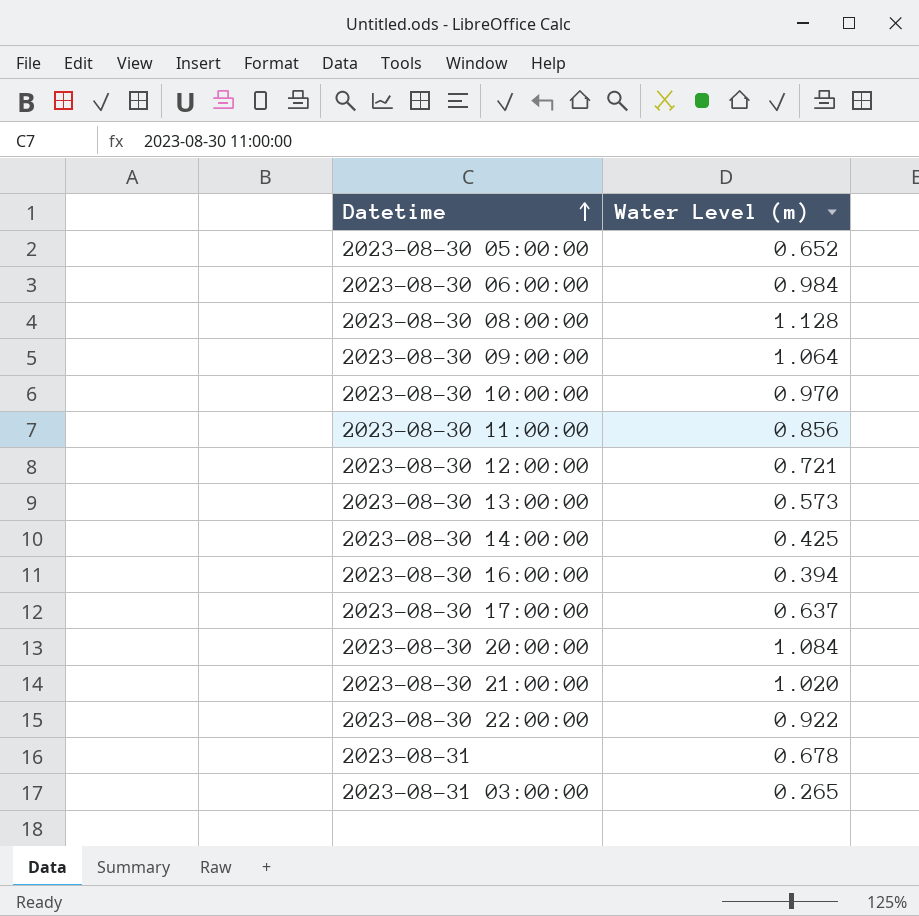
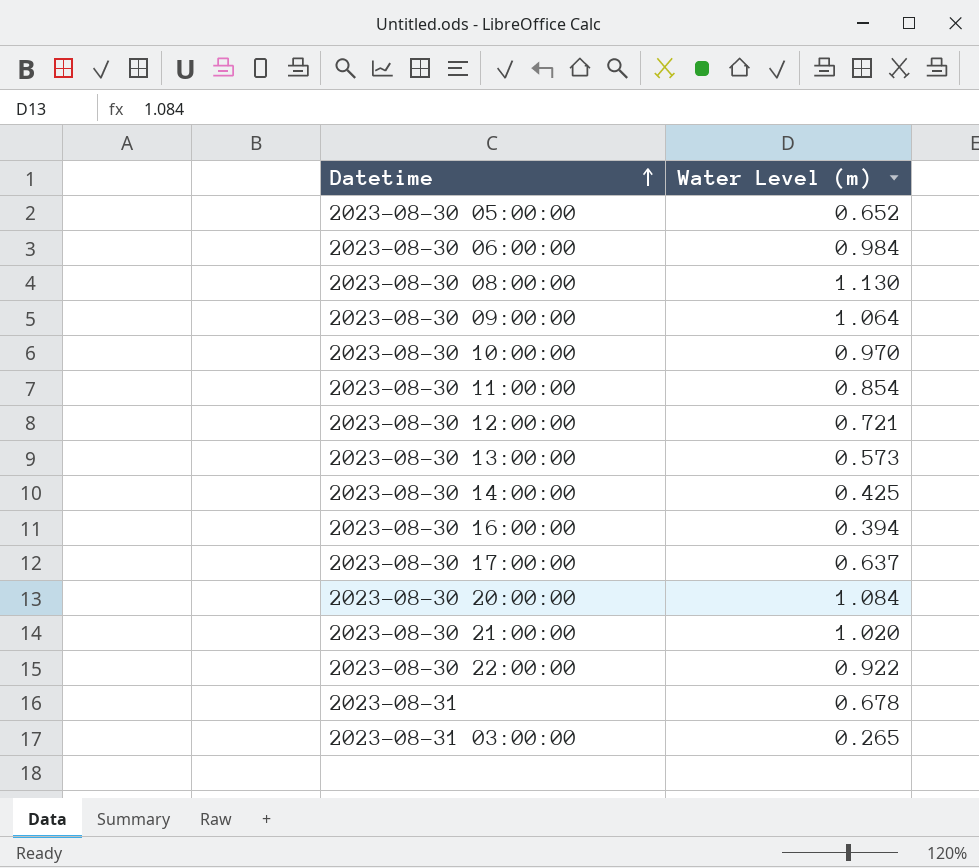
2023-08-30 08:00:00 | Water Level (m): 1.128 -> 1.130
2023-08-30 11:00:00 | Water Level (m): 0.856 -> 0.854

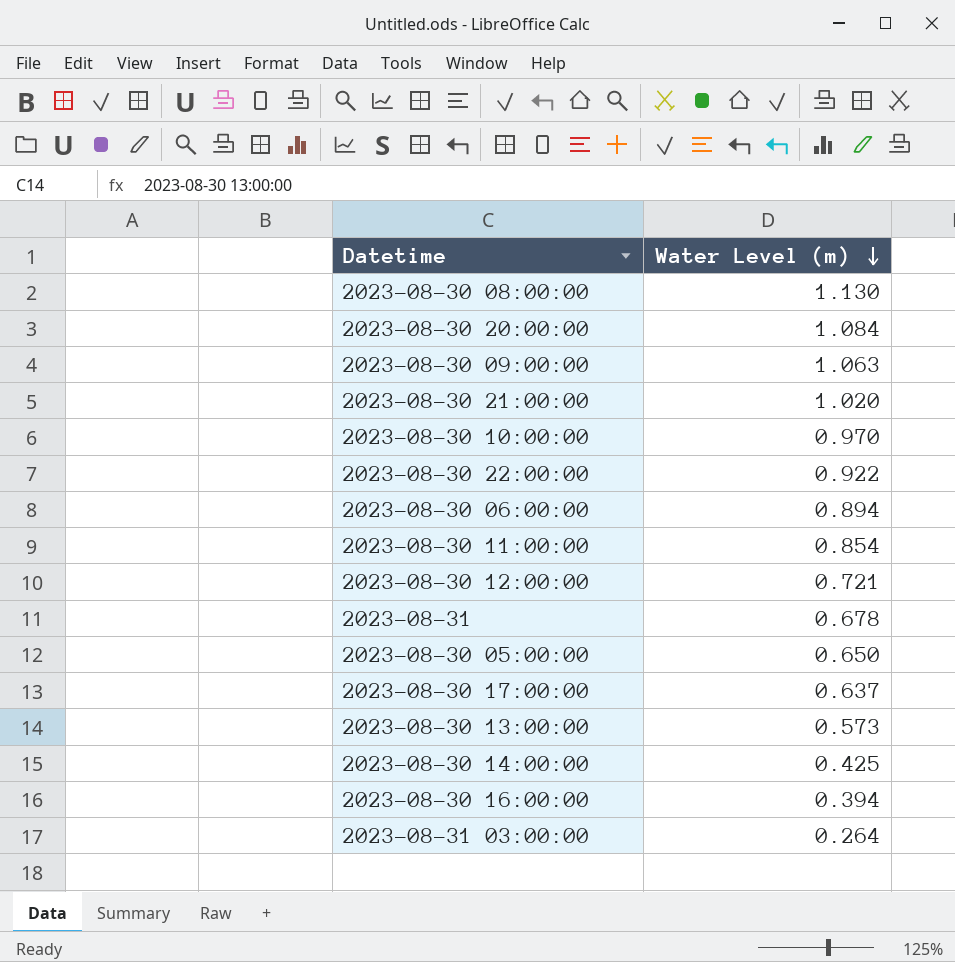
row order: Datetime ascending -> Water Level (m) descending
2023-08-30 09:00:00 | Water Level (m): 1.064 -> 1.063
2023-08-30 06:00:00 | Water Level (m): 0.984 -> 0.894
2023-08-30 05:00:00 | Water Level (m): 0.652 -> 0.650
2023-08-31 03:00:00 | Water Level (m): 0.265 -> 0.264

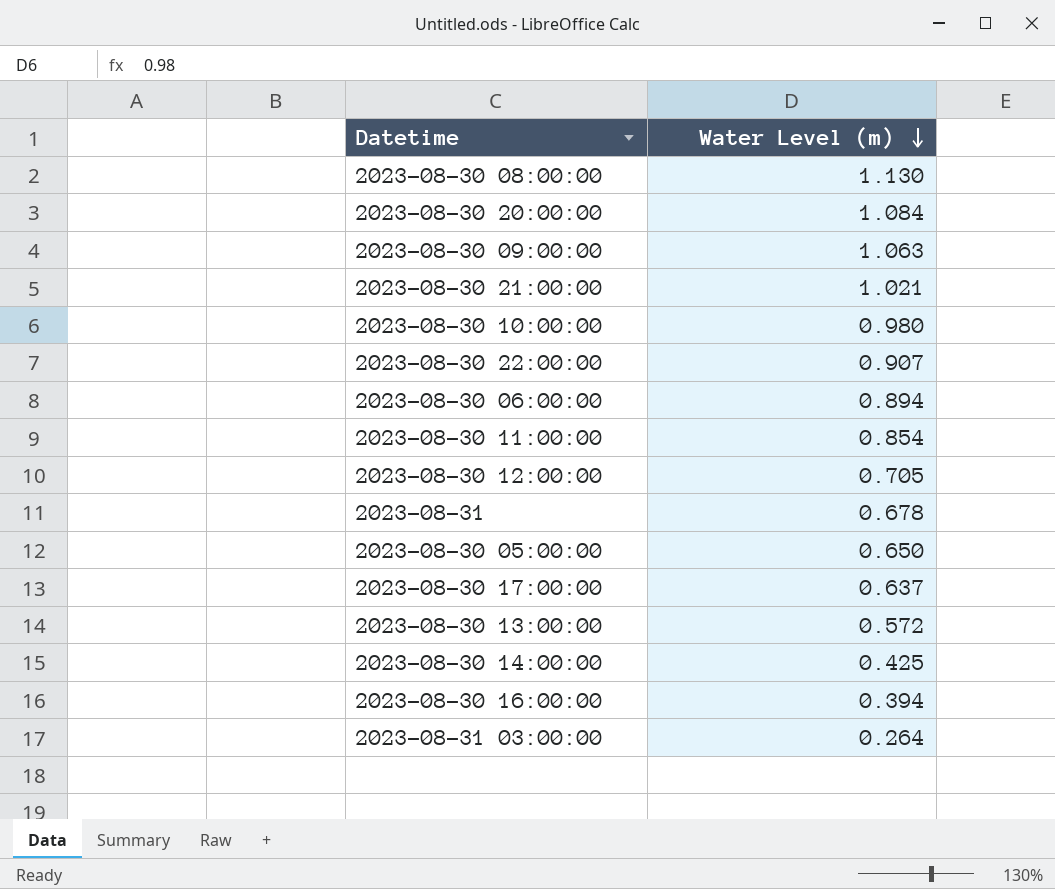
2023-08-30 21:00:00 | Water Level (m): 1.020 -> 1.021
2023-08-30 10:00:00 | Water Level (m): 0.970 -> 0.980
2023-08-30 22:00:00 | Water Level (m): 0.922 -> 0.907
2023-08-30 12:00:00 | Water Level (m): 0.721 -> 0.705
2023-08-30 13:00:00 | Water Level (m): 0.573 -> 0.572

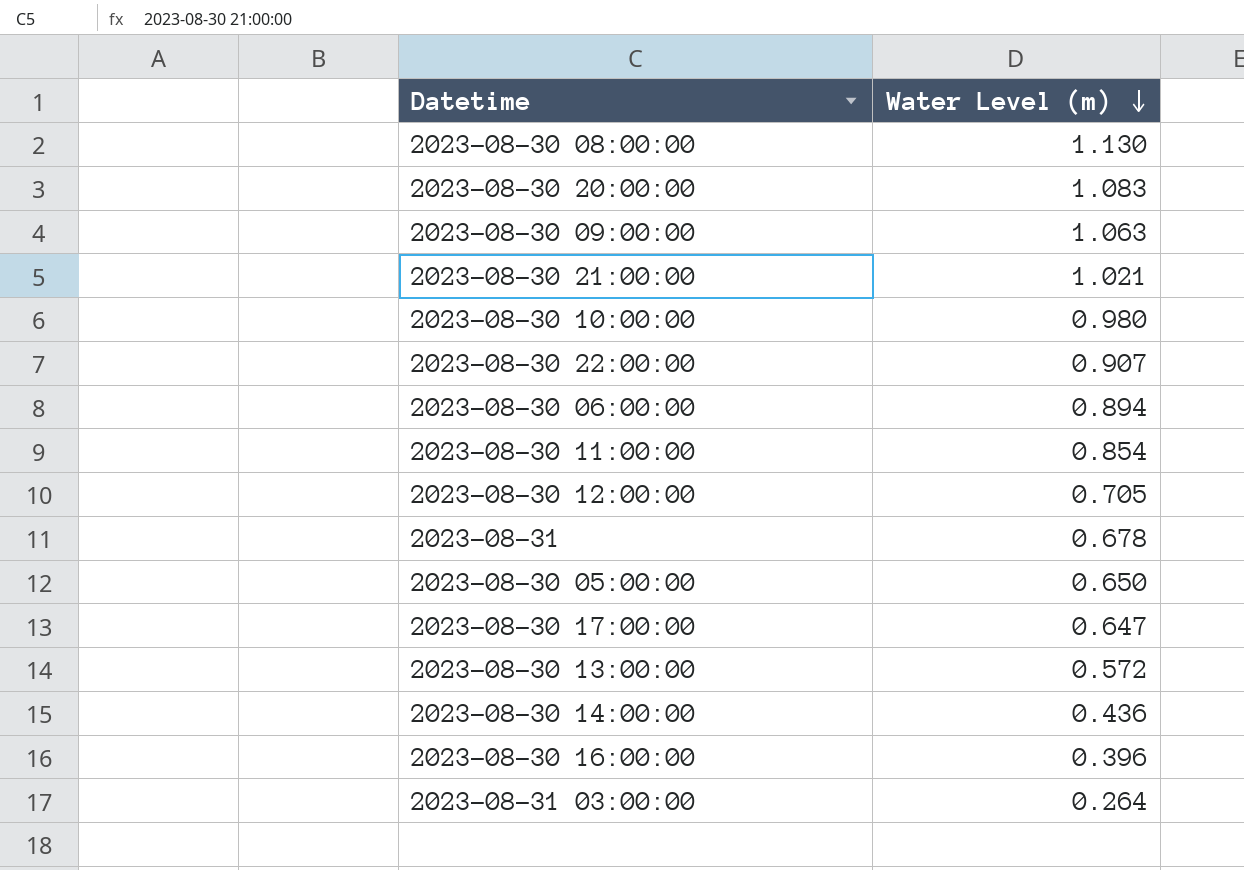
2023-08-30 20:00:00 | Water Level (m): 1.084 -> 1.083
2023-08-30 17:00:00 | Water Level (m): 0.637 -> 0.647
2023-08-30 14:00:00 | Water Level (m): 0.425 -> 0.436
2023-08-30 16:00:00 | Water Level (m): 0.394 -> 0.396

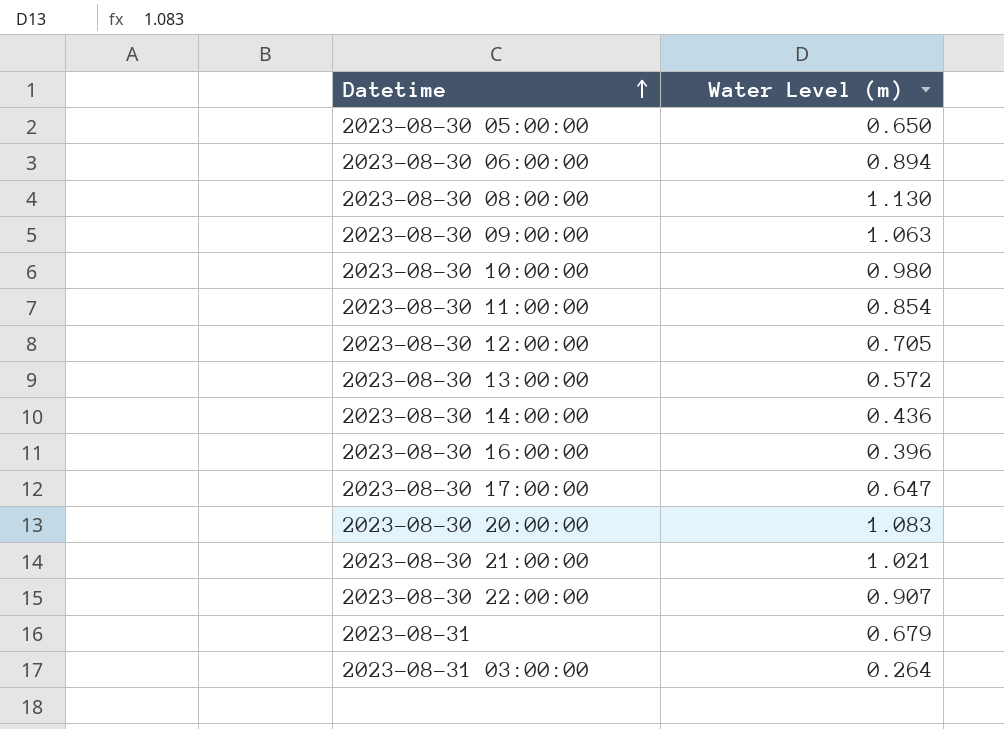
row order: Water Level (m) descending -> Datetime ascending
2023-08-31 | Water Level (m): 0.678 -> 0.679

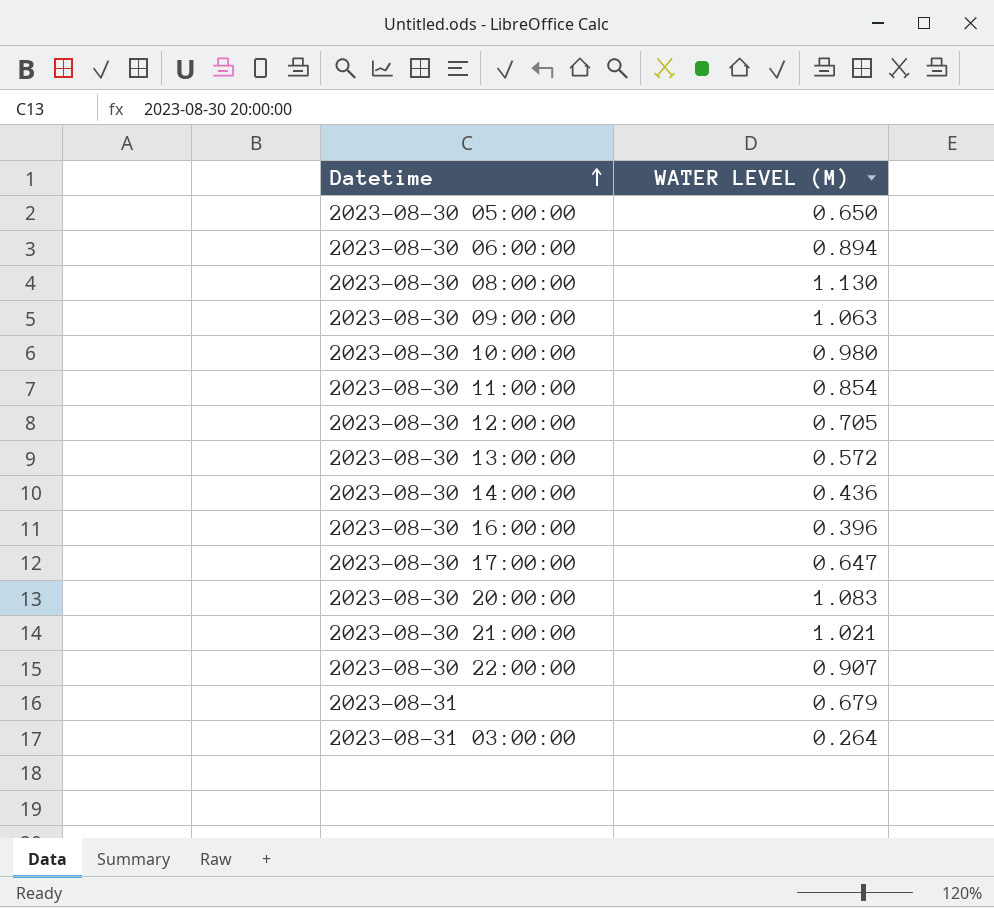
column name: Water Level (m) -> WATER LEVEL (M)

